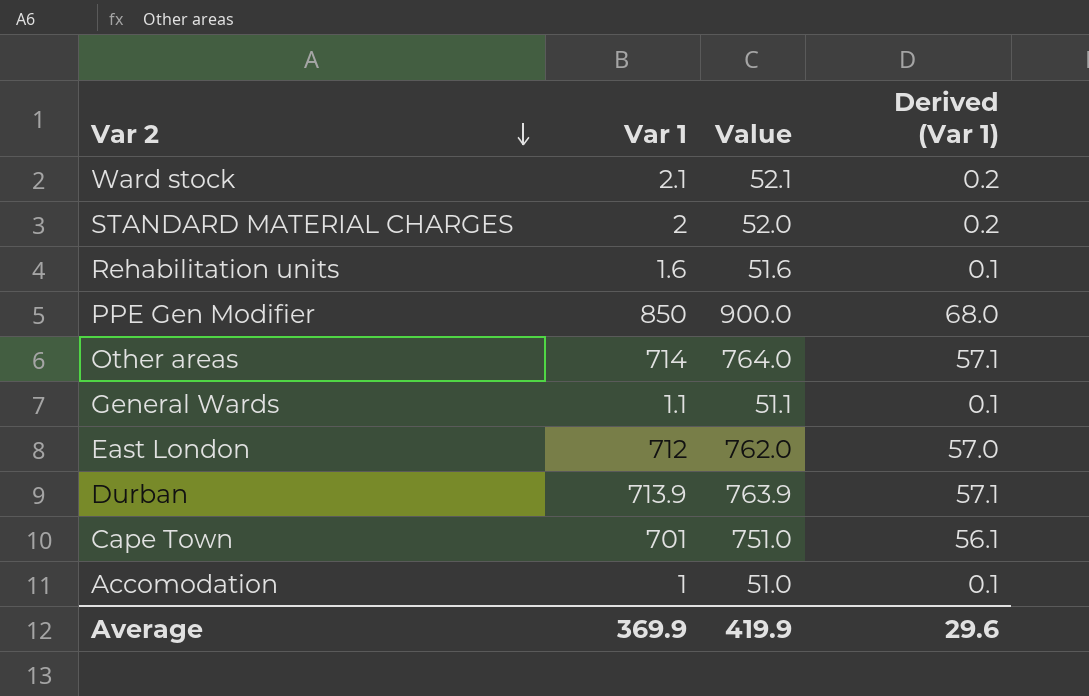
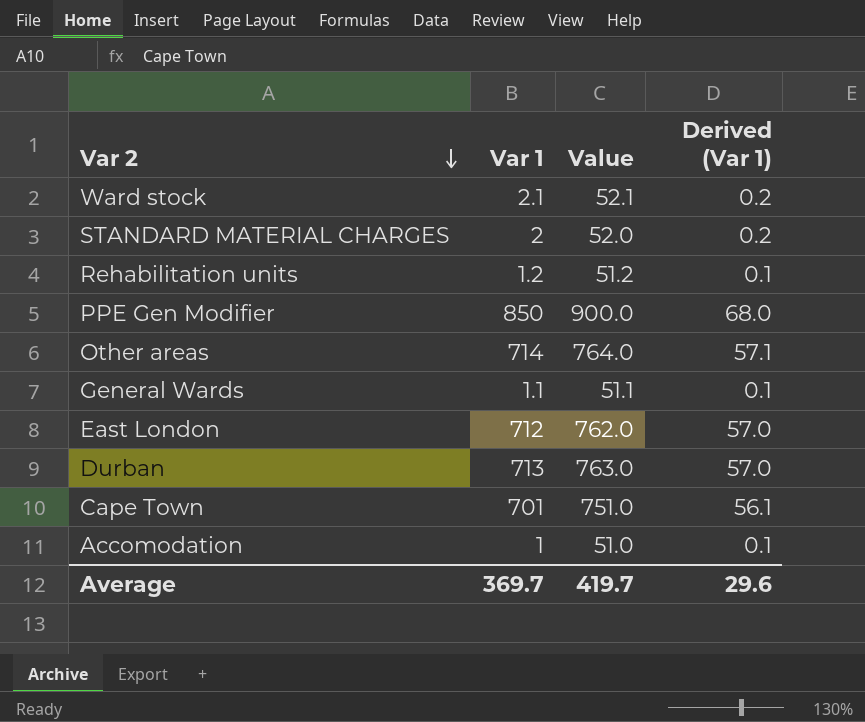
Rehabilitation units | Var 1: 1.6 -> 1.2
Rehabilitation units | Value: 51.6 -> 51.2
Durban | Var 1: 713.9 -> 713
Durban | Value: 763.9 -> 763.0
Durban | Derived (Var 1): 57.1 -> 57.0
Average | Var 1: 369.9 -> 369.7
Average | Value: 419.9 -> 419.7

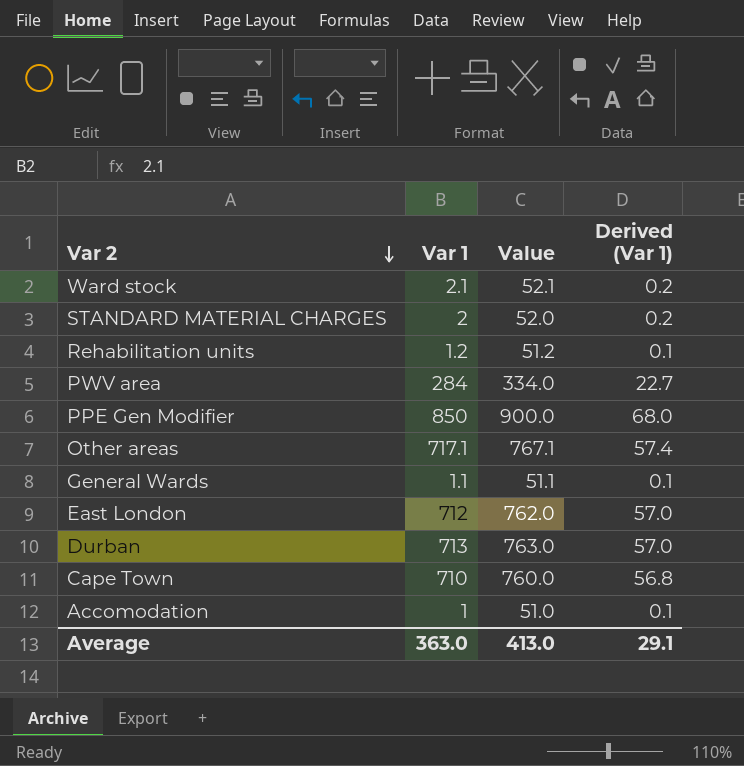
row PWV area: none -> 284 | 334.0 | 22.7
Other areas | Var 1: 714 -> 717.1
Other areas | Value: 764.0 -> 767.1
Other areas | Derived (Var 1): 57.1 -> 57.4
Cape Town | Var 1: 701 -> 710
Cape Town | Value: 751.0 -> 760.0
Cape Town | Derived (Var 1): 56.1 -> 56.8
Average | Var 1: 369.7 -> 363.0
Average | Value: 419.7 -> 413.0
Average | Derived (Var 1): 29.6 -> 29.1

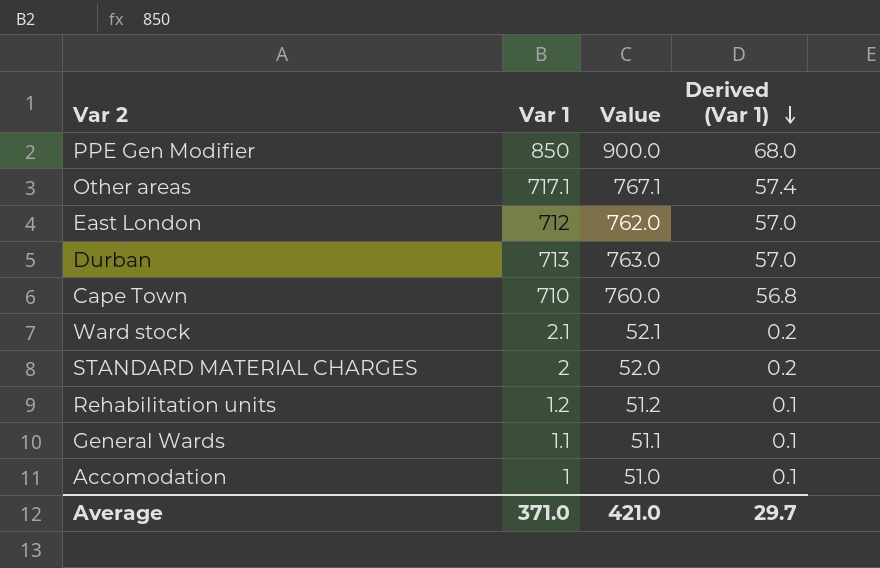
row order: Var 2 descending -> Derived (Var 1) descending
row PWV area: 284 | 334.0 | 22.7 -> none
Average | Var 1: 363.0 -> 371.0
Average | Value: 413.0 -> 421.0
Average | Derived (Var 1): 29.1 -> 29.7

